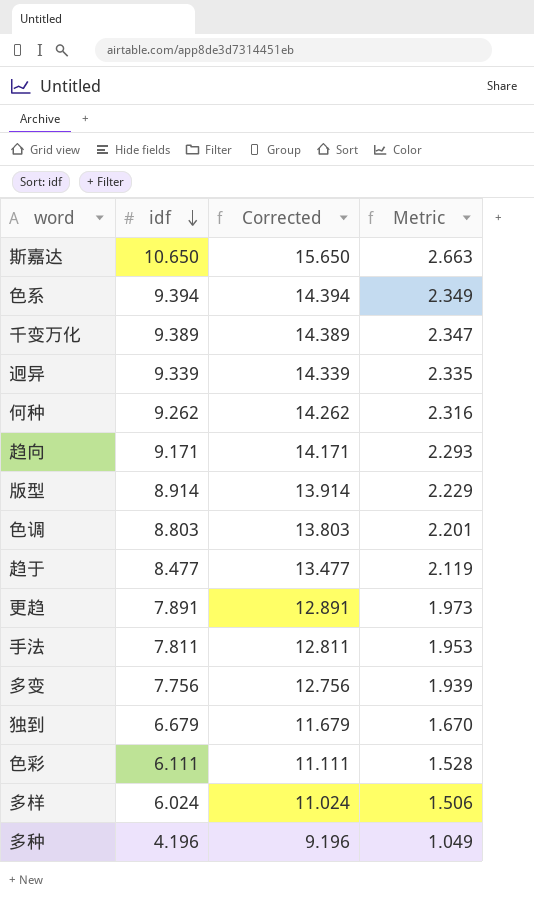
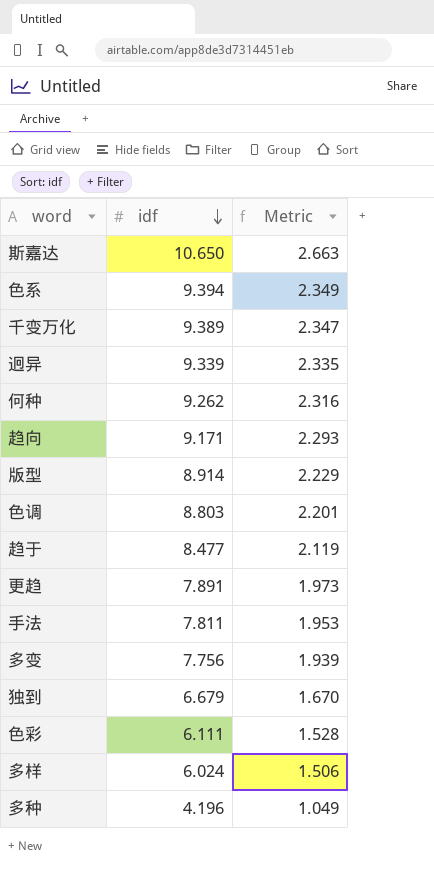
column Corrected | formula: [idf] + 5 -> none

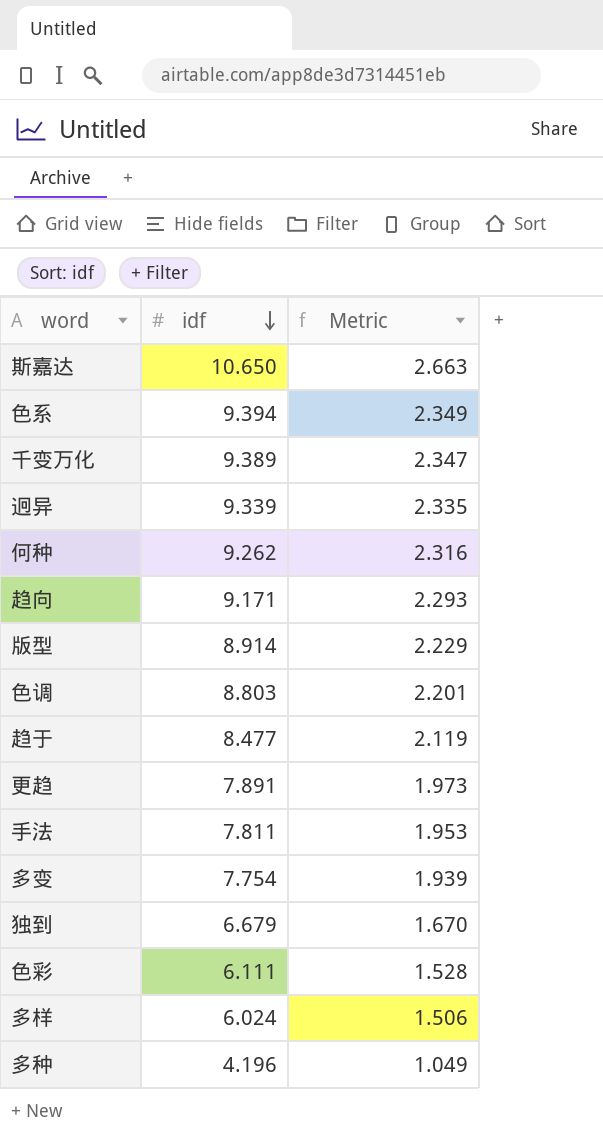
多变 | idf: 7.756 -> 7.754

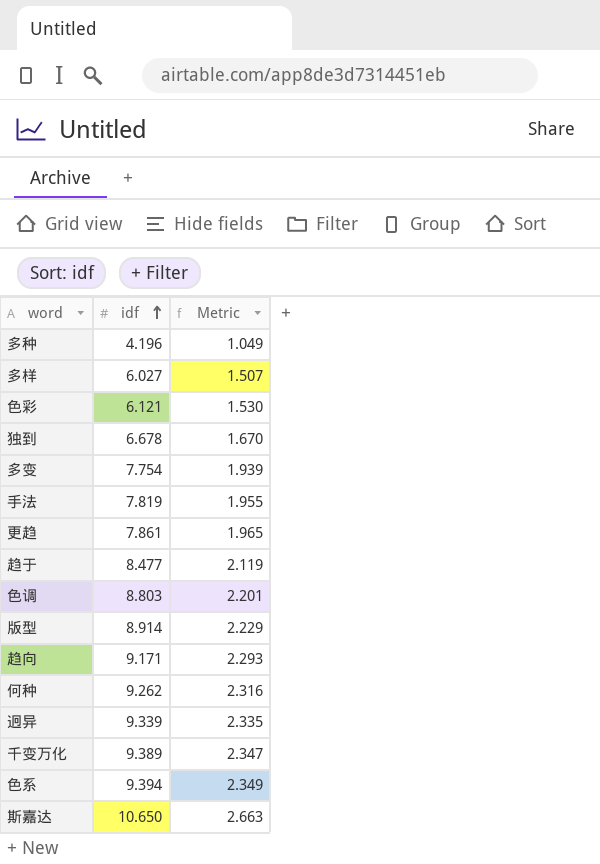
row order: idf descending -> idf ascending
多样 | idf: 6.024 -> 6.027
多样 | Metric: 1.506 -> 1.507
色彩 | idf: 6.111 -> 6.121
色彩 | Metric: 1.528 -> 1.530
独到 | idf: 6.679 -> 6.678
手法 | idf: 7.811 -> 7.819
手法 | Metric: 1.953 -> 1.955
更趋 | idf: 7.891 -> 7.861
更趋 | Metric: 1.973 -> 1.965

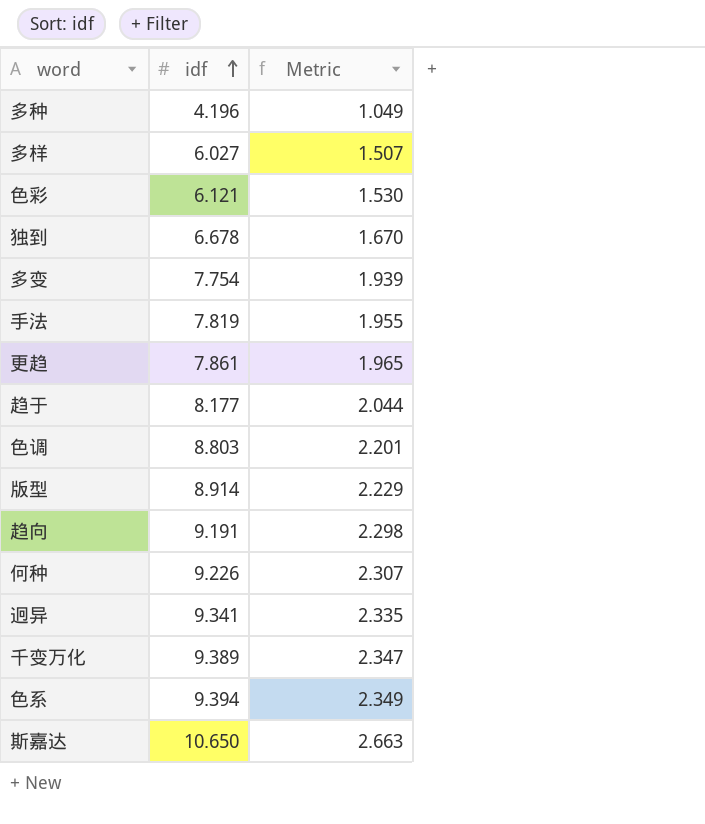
趋于 | idf: 8.477 -> 8.177
趋于 | Metric: 2.119 -> 2.044
趋向 | idf: 9.171 -> 9.191
趋向 | Metric: 2.293 -> 2.298
何种 | idf: 9.262 -> 9.226
何种 | Metric: 2.316 -> 2.307
迥异 | idf: 9.339 -> 9.341

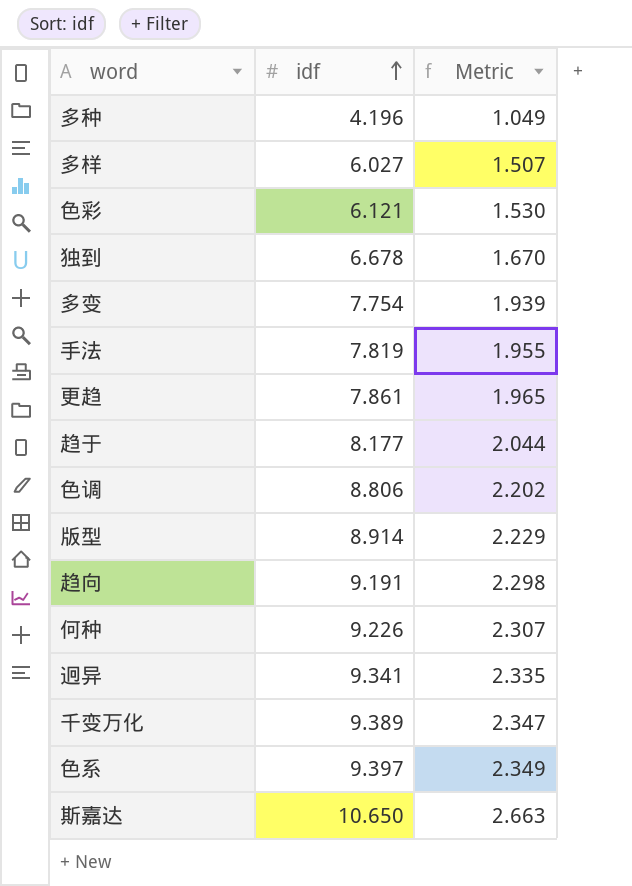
色调 | idf: 8.803 -> 8.806
色调 | Metric: 2.201 -> 2.202
色系 | idf: 9.394 -> 9.397

